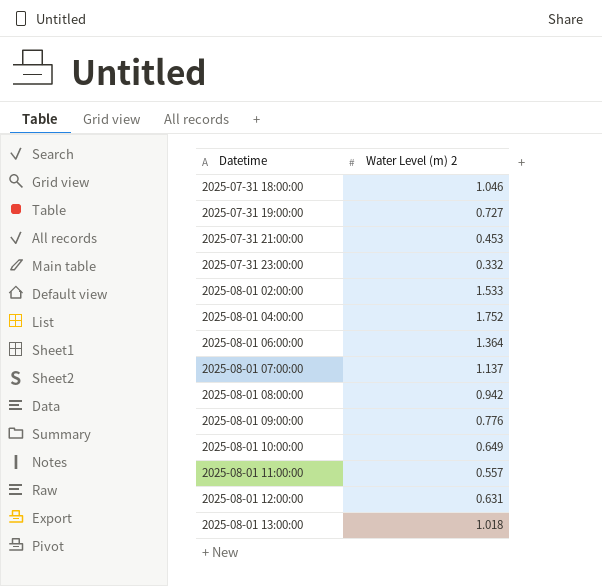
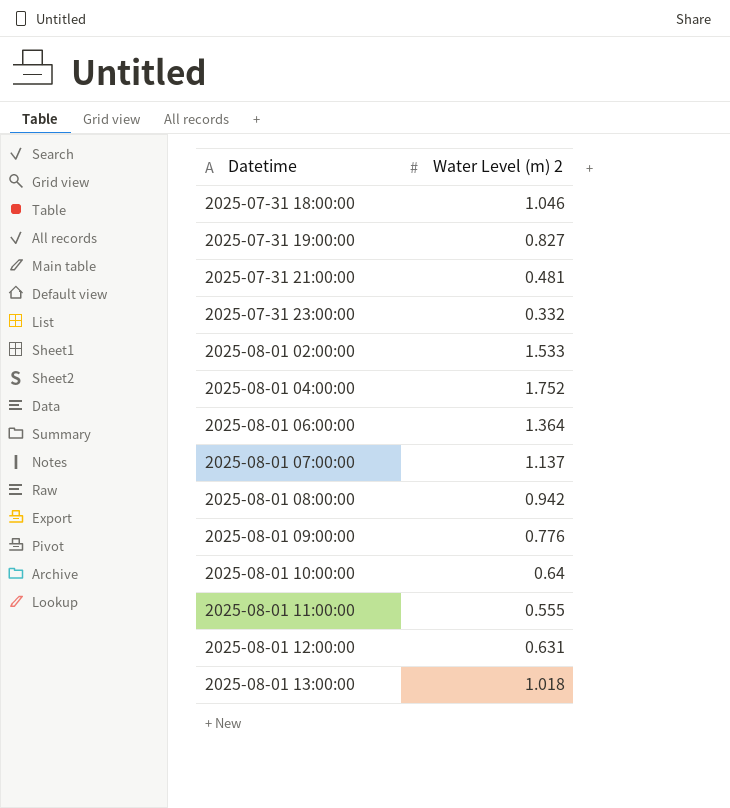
2025-07-31 19:00:00 | Water Level (m) 2: 0.727 -> 0.827
2025-07-31 21:00:00 | Water Level (m) 2: 0.453 -> 0.481
2025-08-01 10:00:00 | Water Level (m) 2: 0.649 -> 0.64
2025-08-01 11:00:00 | Water Level (m) 2: 0.557 -> 0.555

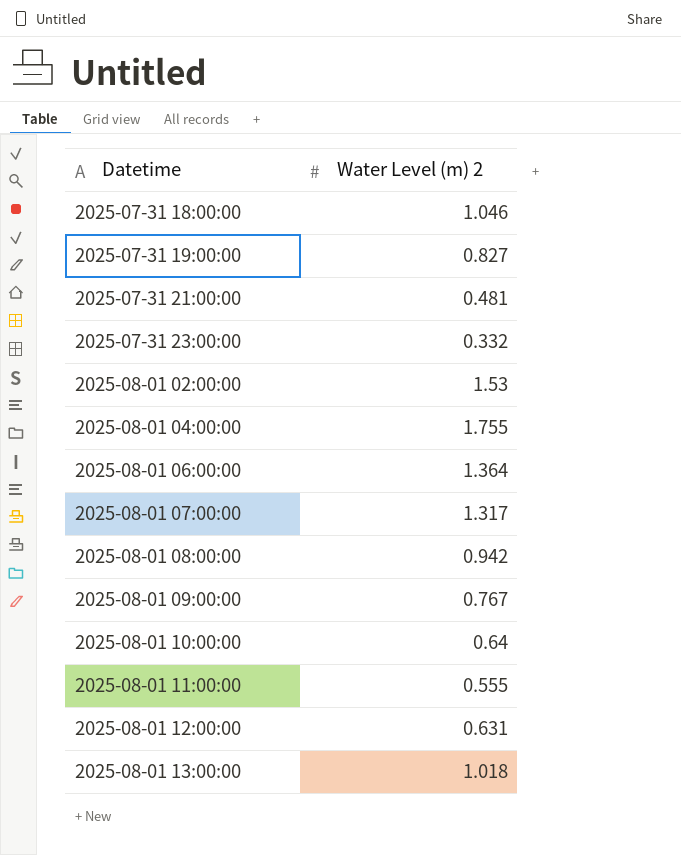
2025-08-01 02:00:00 | Water Level (m) 2: 1.533 -> 1.53
2025-08-01 04:00:00 | Water Level (m) 2: 1.752 -> 1.755
2025-08-01 07:00:00 | Water Level (m) 2: 1.137 -> 1.317
2025-08-01 09:00:00 | Water Level (m) 2: 0.776 -> 0.767

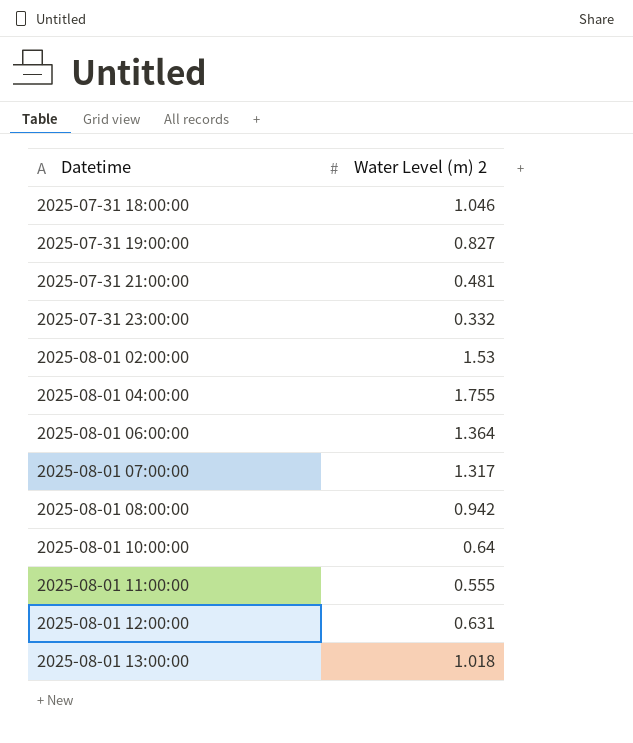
row 2025-08-01 09:00:00: 0.767 -> none

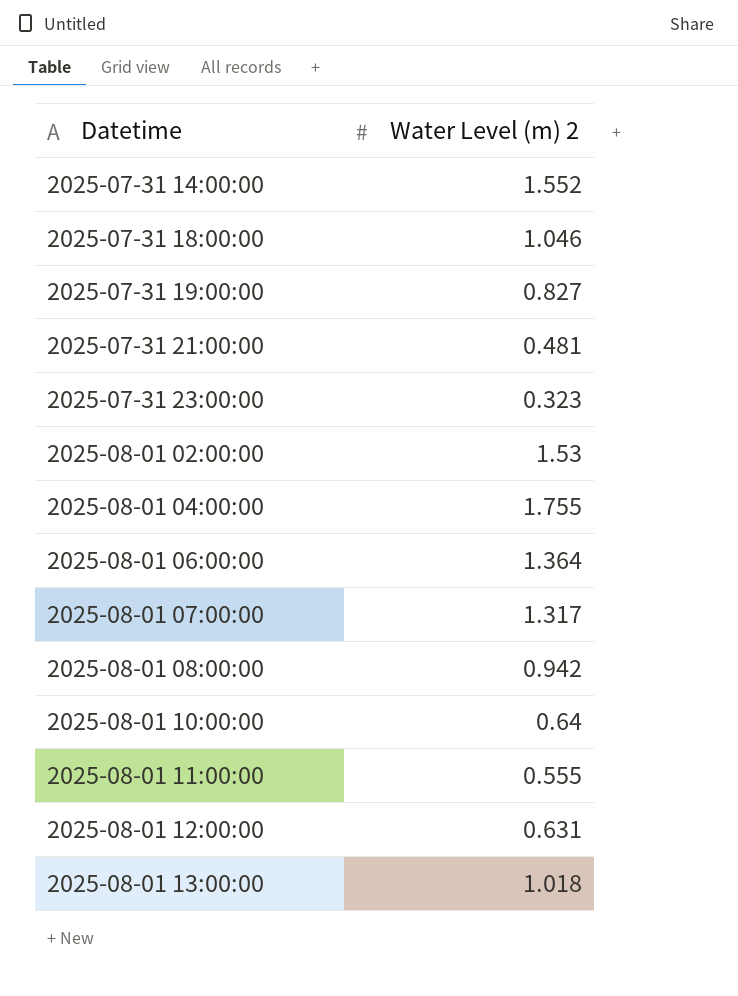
row 2025-07-31 14:00:00: none -> 1.552
2025-07-31 23:00:00 | Water Level (m) 2: 0.332 -> 0.323

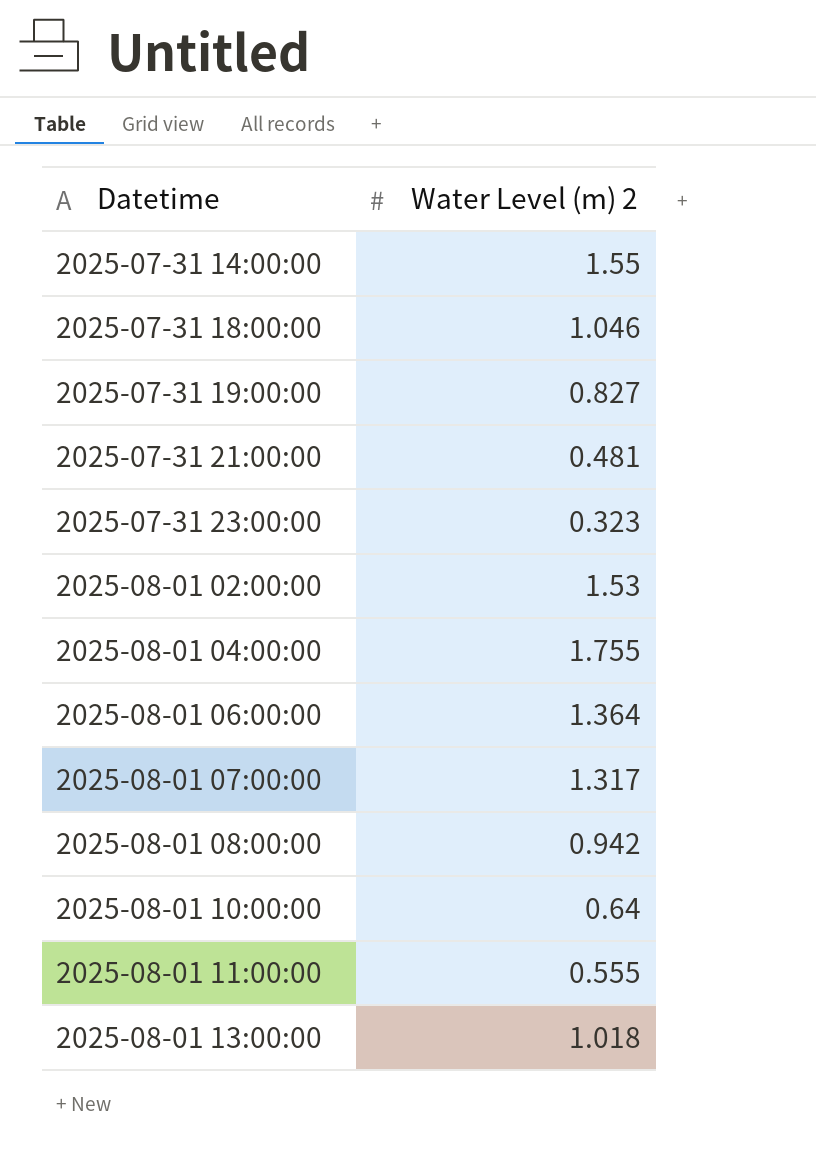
row 2025-08-01 12:00:00: 0.631 -> none
2025-07-31 14:00:00 | Water Level (m) 2: 1.552 -> 1.55

